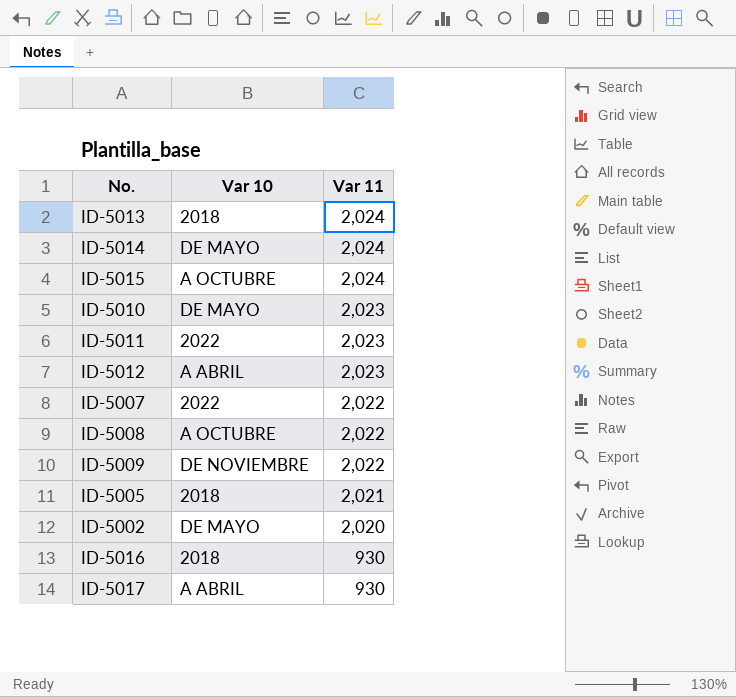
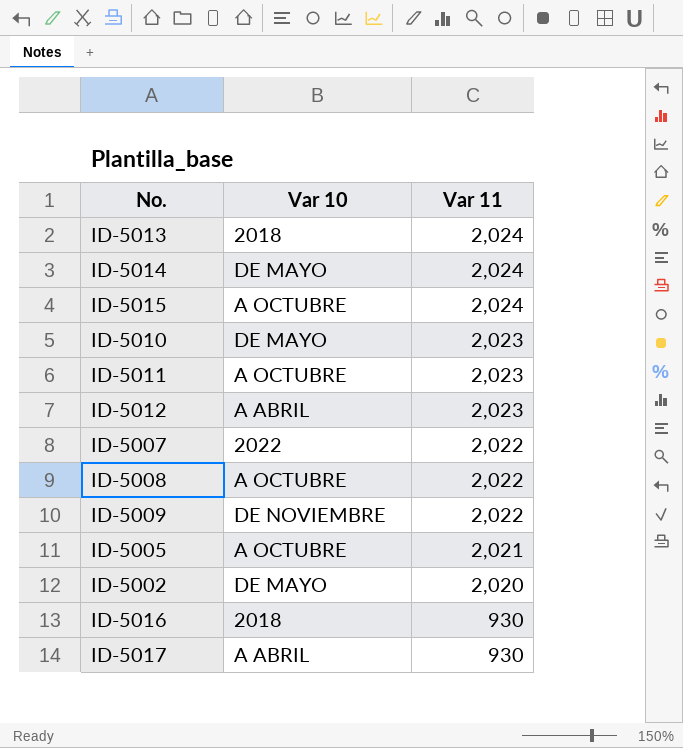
ID-5011 | Var 10: 2022 -> A OCTUBRE
ID-5005 | Var 10: 2018 -> A OCTUBRE

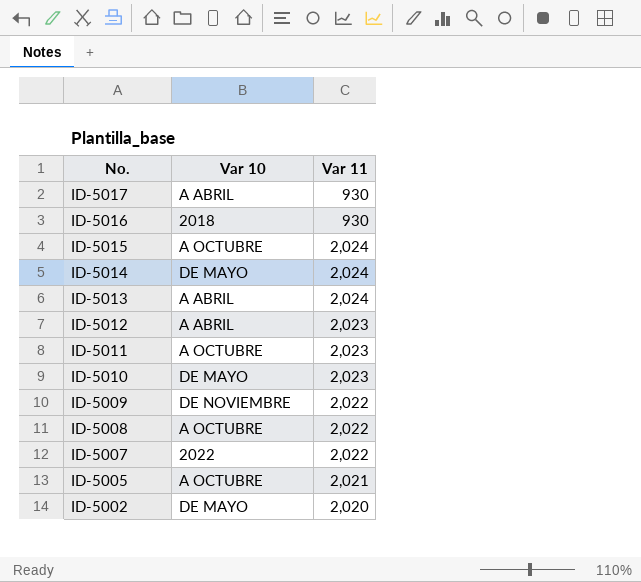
row order: Var 11 descending -> No. descending
ID-5013 | Var 10: 2018 -> A ABRIL

